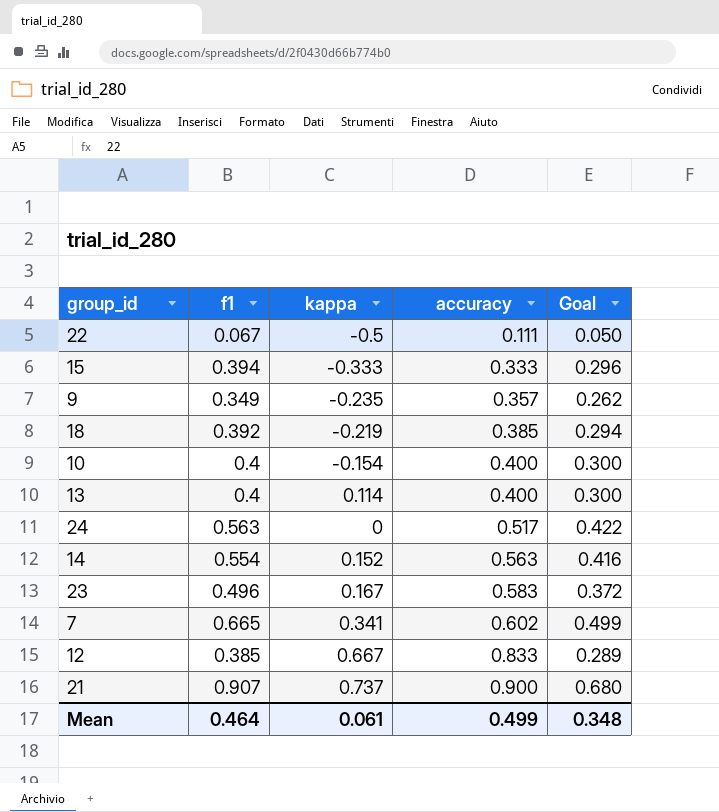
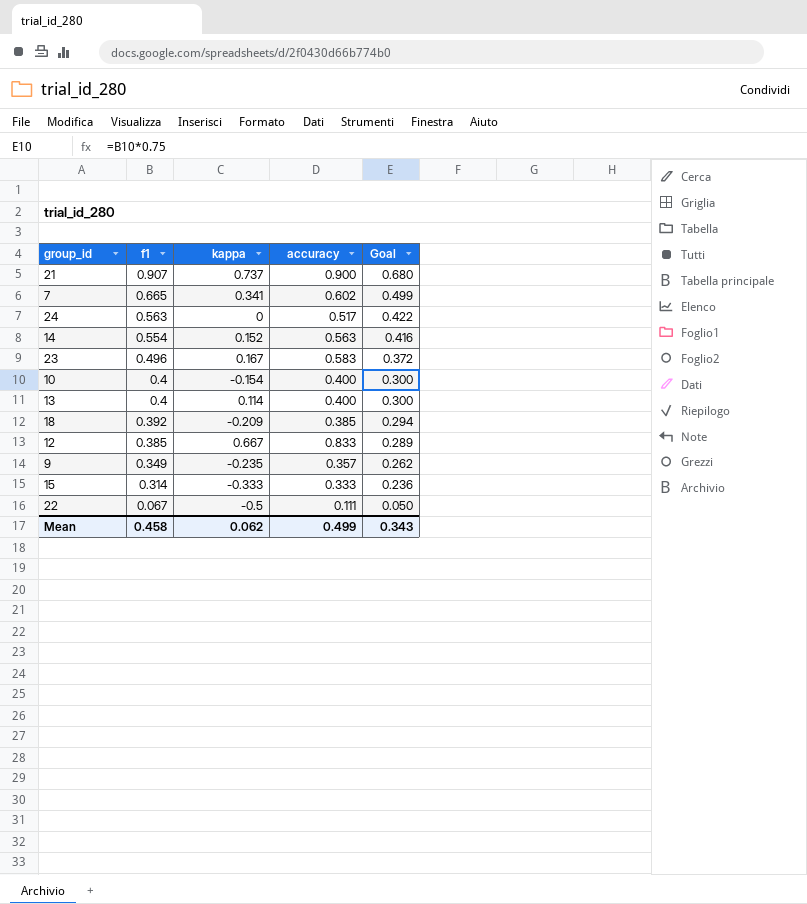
row order: accuracy ascending -> f1 descending
18 | kappa: -0.219 -> -0.209
15 | f1: 0.394 -> 0.314
15 | Goal: 0.296 -> 0.236
Mean | f1: 0.464 -> 0.458
Mean | kappa: 0.061 -> 0.062
Mean | Goal: 0.348 -> 0.343

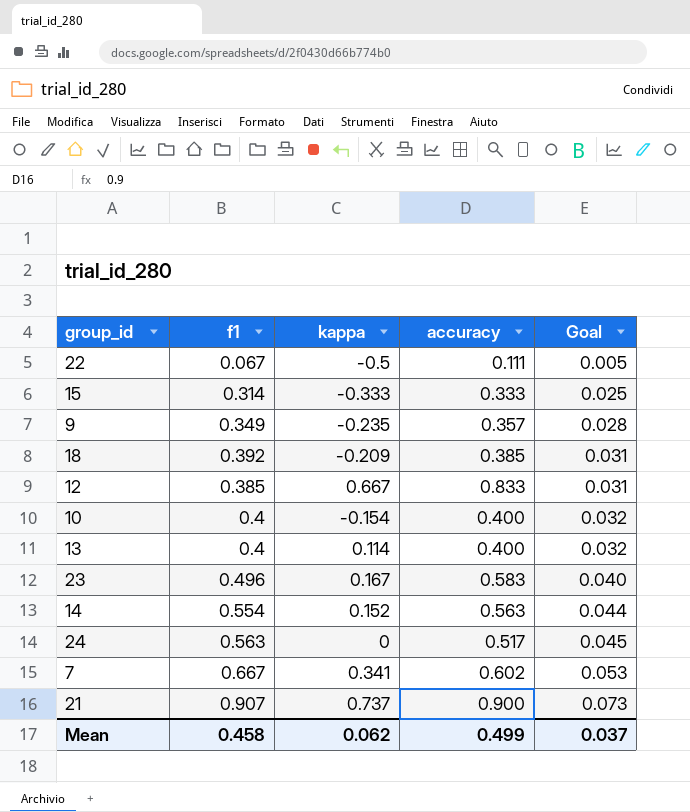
row order: f1 descending -> Goal ascending
column Goal | formula: [f1] * 0.75 -> [f1] * 0.08
7 | f1: 0.665 -> 0.667
Mean | Goal: 0.343 -> 0.037

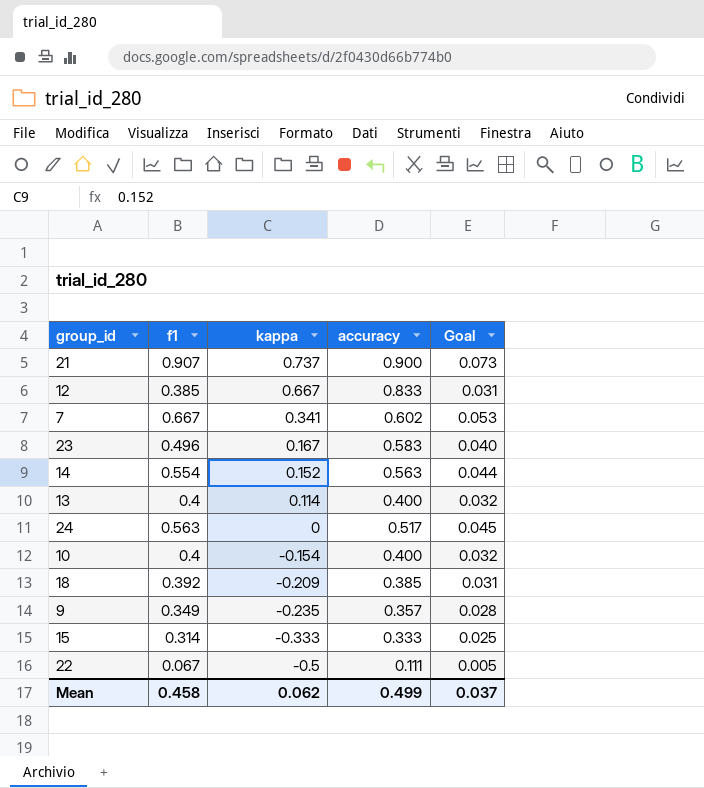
row order: Goal ascending -> kappa descending

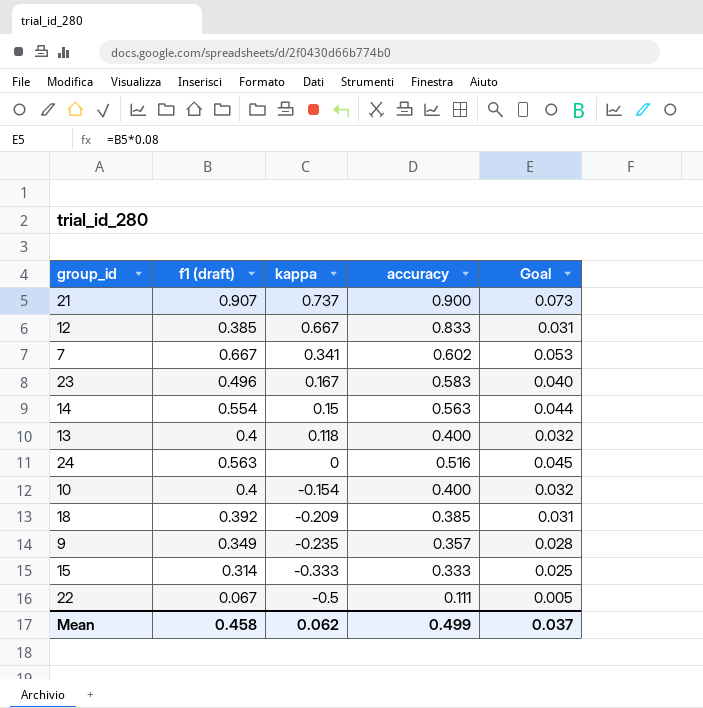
column name: f1 -> f1 (draft)
14 | kappa: 0.152 -> 0.15
13 | kappa: 0.114 -> 0.118
24 | accuracy: 0.517 -> 0.516

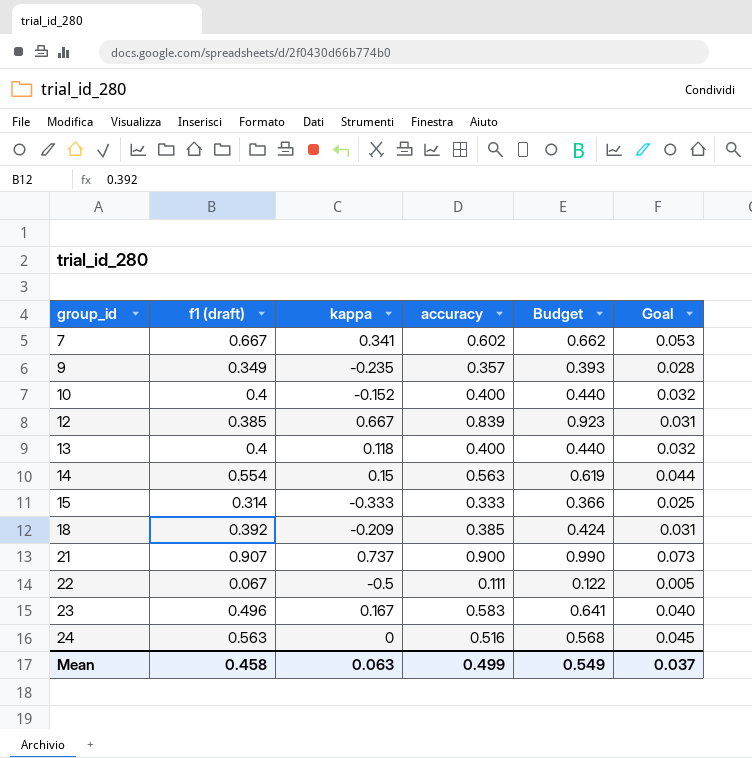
row order: kappa descending -> group_id ascending
column Budget | formula: none -> [accuracy] * 1.1
10 | kappa: -0.154 -> -0.152
12 | accuracy: 0.833 -> 0.839
Mean | kappa: 0.062 -> 0.063

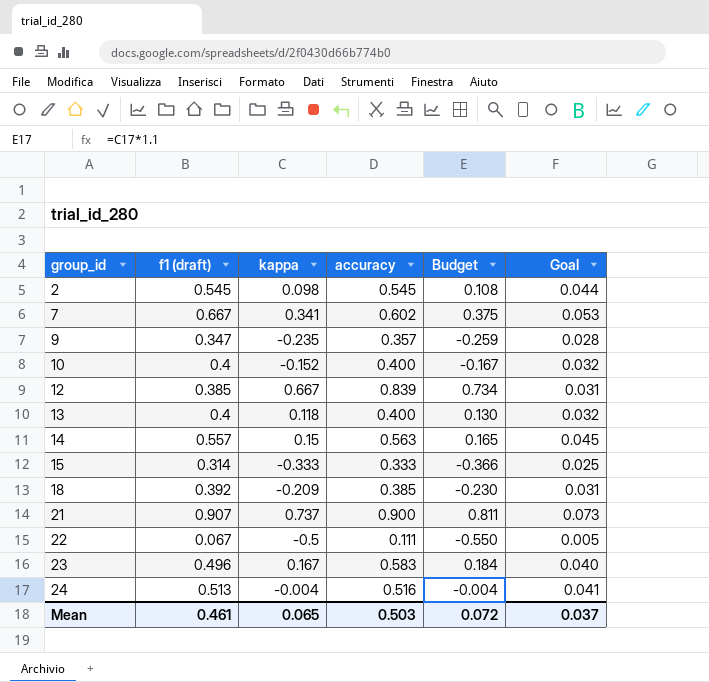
column Budget | formula: [accuracy] * 1.1 -> [kappa] * 1.1
row 2: none -> 0.545 | 0.098 | 0.545 | 0.108 | 0.044
9 | f1 (draft): 0.349 -> 0.347
14 | f1 (draft): 0.554 -> 0.557
14 | Goal: 0.044 -> 0.045
24 | f1 (draft): 0.563 -> 0.513
24 | kappa: 0 -> -0.004
24 | Goal: 0.045 -> 0.041
Mean | f1 (draft): 0.458 -> 0.461
Mean | kappa: 0.063 -> 0.065
Mean | accuracy: 0.499 -> 0.503
Mean | Budget: 0.549 -> 0.072

